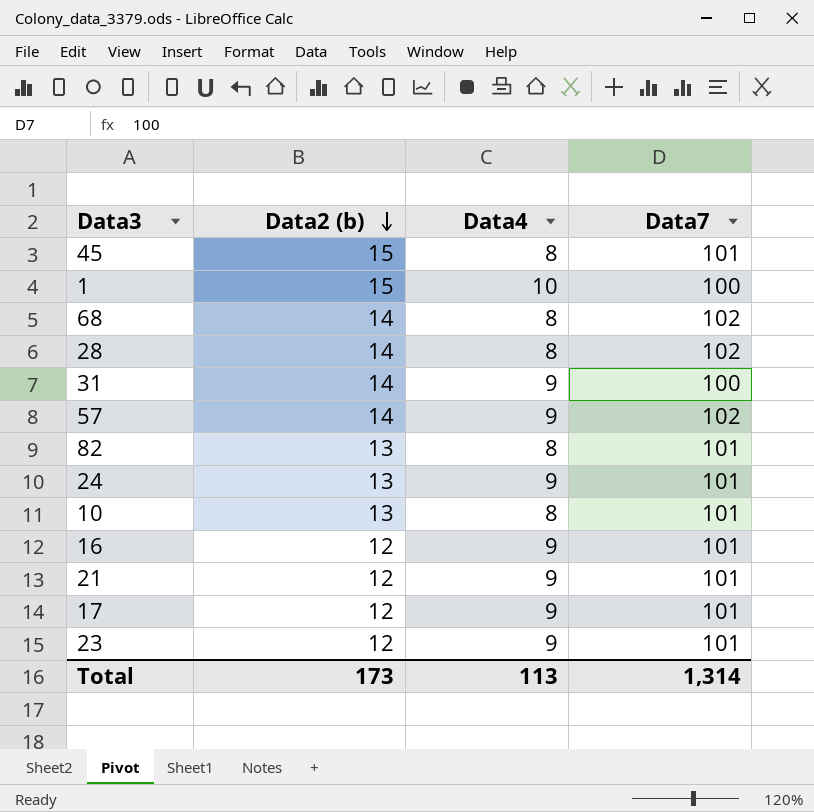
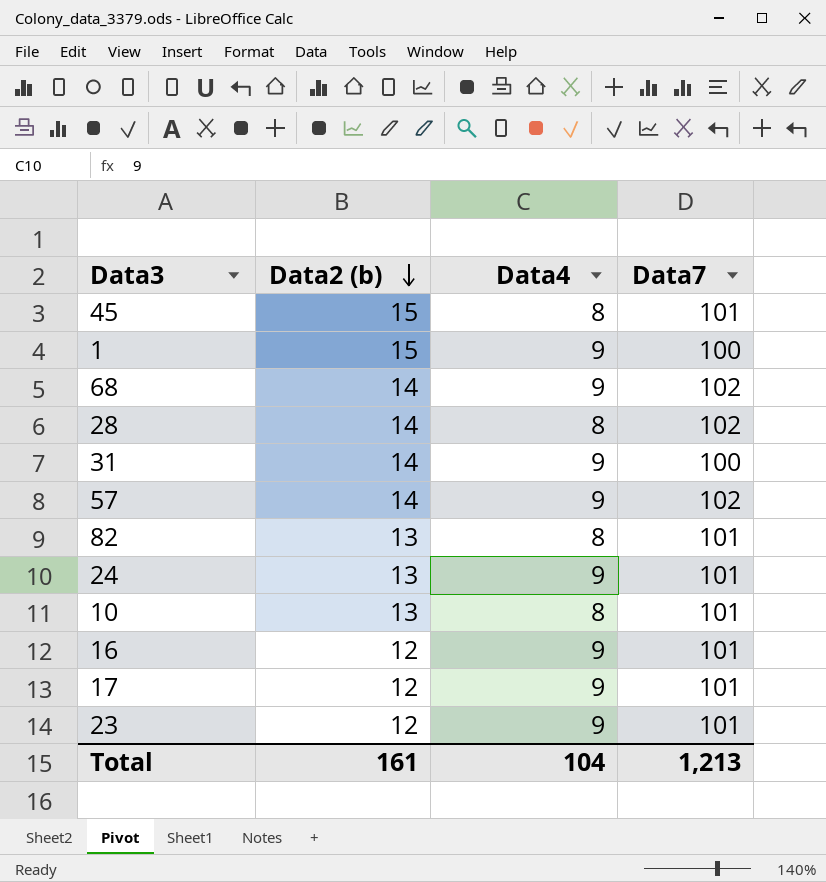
row 21: 12 | 9 | 101 -> none
1 | Data4: 10 -> 9
68 | Data4: 8 -> 9
Total | Data2 (b): 173 -> 161
Total | Data4: 113 -> 104
Total | Data7: 1,314 -> 1,213

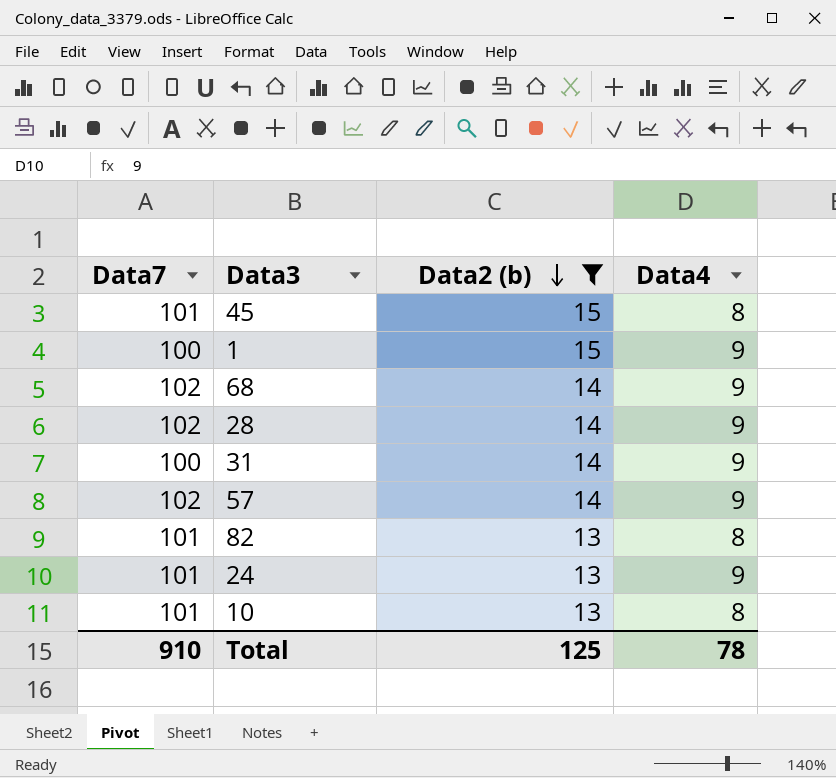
filter: none -> Data2 (b) != 12
column Data7 | position: 4 -> 1
28 | Data4: 8 -> 9
Total | Data7: 1,213 -> 910
Total | Data2 (b): 161 -> 125
Total | Data4: 104 -> 78

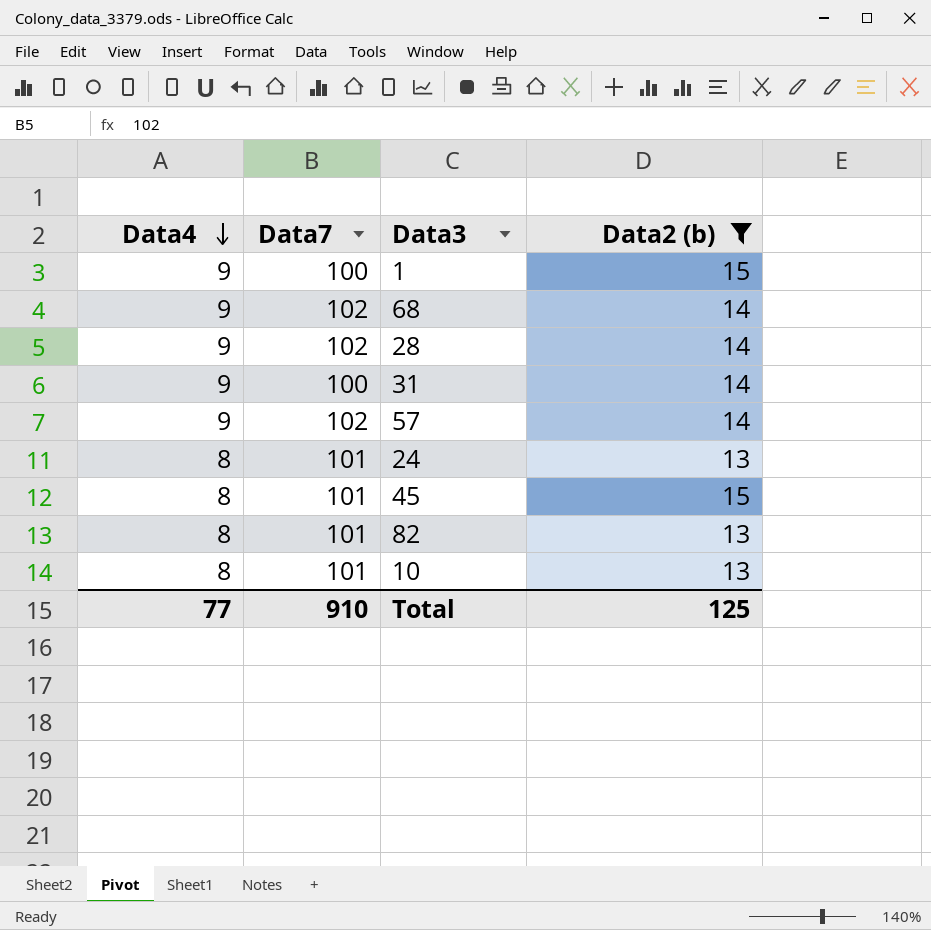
row order: Data2 (b) descending -> Data4 descending
column Data4 | position: 4 -> 1
24 | Data4: 9 -> 8
Total | Data4: 78 -> 77

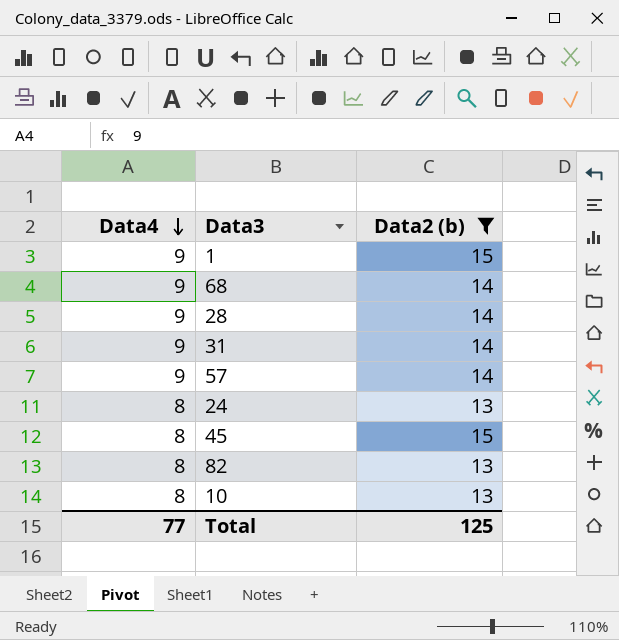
column Data7 | position: 2 -> none

